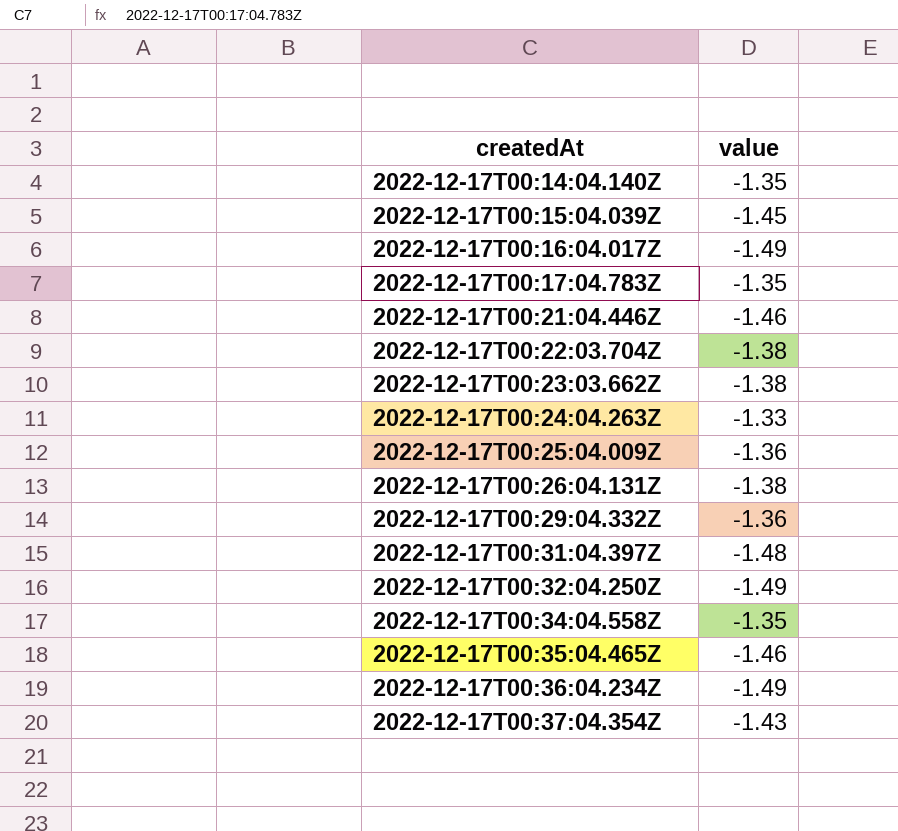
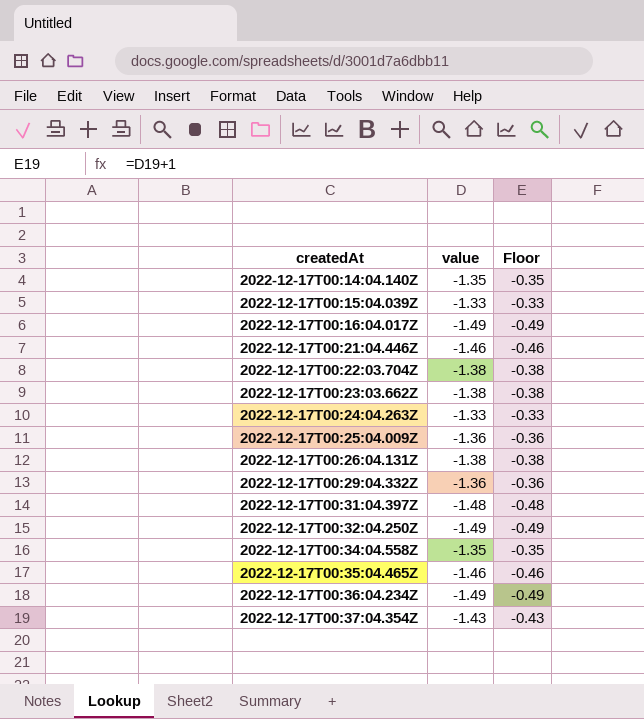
column Floor | formula: none -> [value] + 1
row 2022-12-17T00:17:04.783Z: -1.35 -> none
2022-12-17T00:15:04.039Z | value: -1.45 -> -1.33

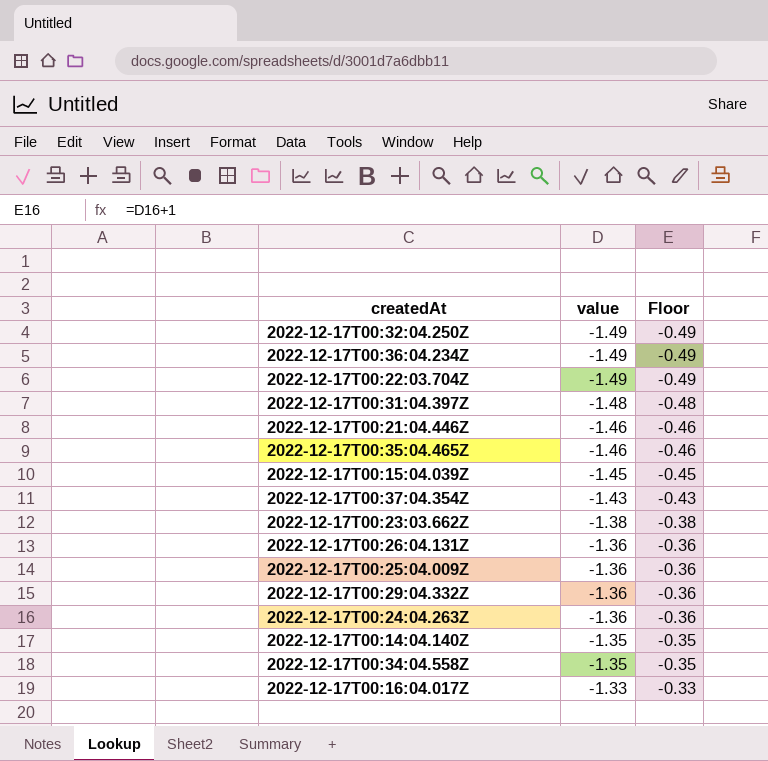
row order: createdAt ascending -> value ascending
2022-12-17T00:22:03.704Z | value: -1.38 -> -1.49
2022-12-17T00:22:03.704Z | Floor: -0.38 -> -0.49
2022-12-17T00:15:04.039Z | value: -1.33 -> -1.45
2022-12-17T00:15:04.039Z | Floor: -0.33 -> -0.45
2022-12-17T00:26:04.131Z | value: -1.38 -> -1.36
2022-12-17T00:26:04.131Z | Floor: -0.38 -> -0.36
2022-12-17T00:24:04.263Z | value: -1.33 -> -1.36
2022-12-17T00:24:04.263Z | Floor: -0.33 -> -0.36
2022-12-17T00:16:04.017Z | value: -1.49 -> -1.33
2022-12-17T00:16:04.017Z | Floor: -0.49 -> -0.33

